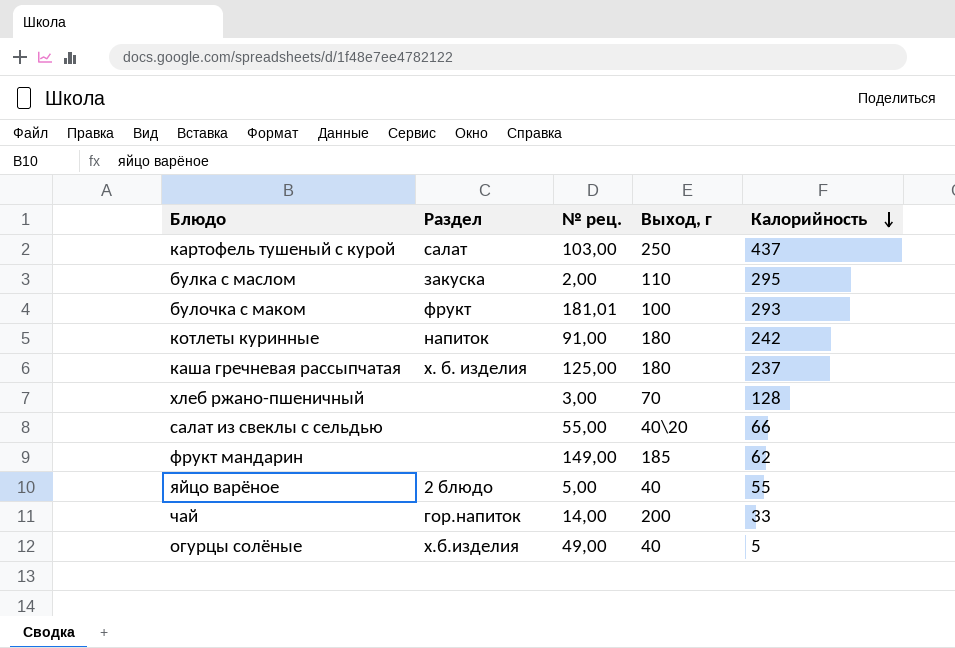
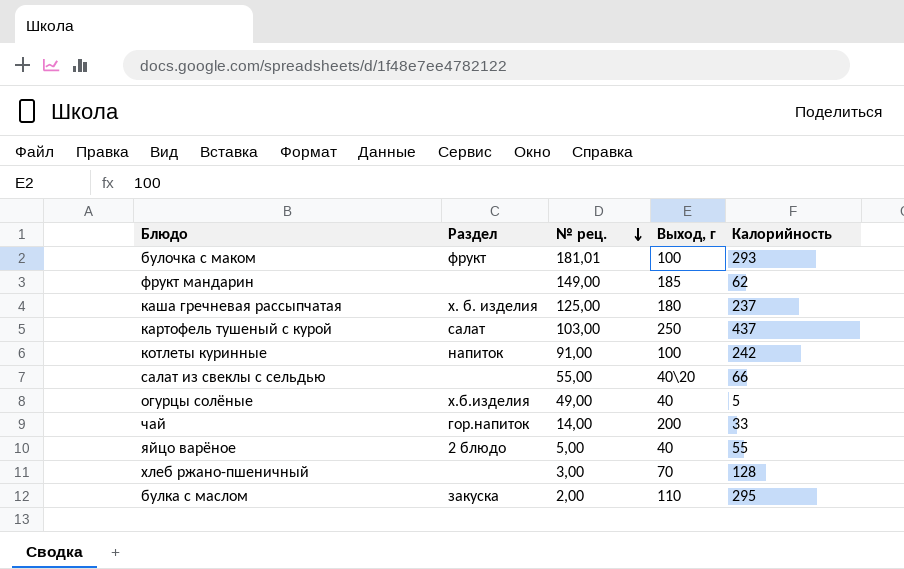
row order: Калорийность descending -> № рец. descending
котлеты куринные | Выход, г: 180 -> 100

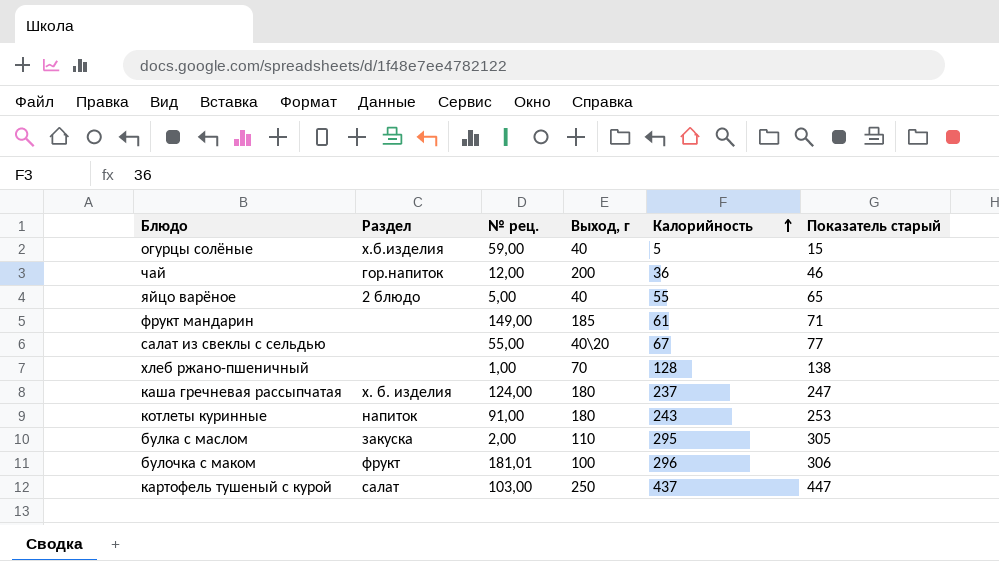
row order: № рец. descending -> Калорийность ascending
column Показатель старый | formula: none -> [Калорийность] + 10
огурцы солёные | № рец.: 49,00 -> 59,00
чай | № рец.: 14,00 -> 12,00
чай | Калорийность: 33 -> 36
фрукт мандарин | Калорийность: 62 -> 61
салат из свеклы с сельдью | Калорийность: 66 -> 67
хлеб ржано-пшеничный | № рец.: 3,00 -> 1,00
каша гречневая рассыпчатая | № рец.: 125,00 -> 124,00
котлеты куринные | Выход, г: 100 -> 180
котлеты куринные | Калорийность: 242 -> 243
булочка с маком | Калорийность: 293 -> 296

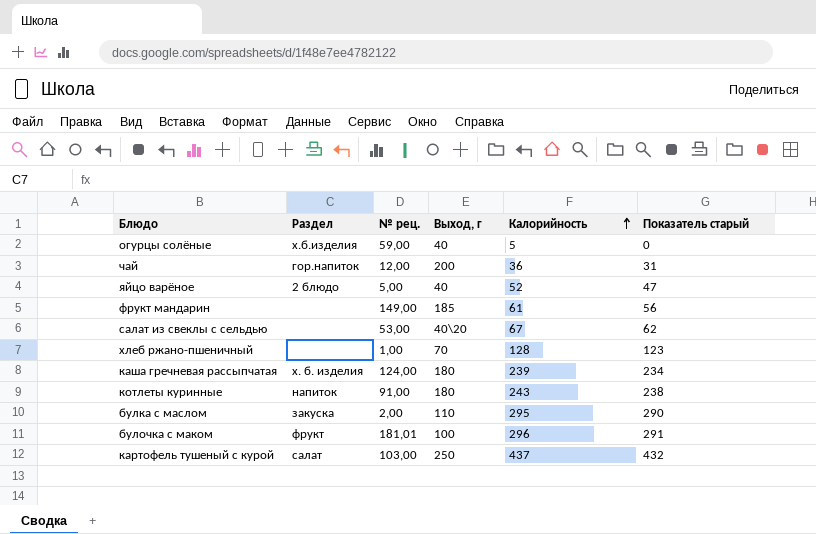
column Показатель старый | formula: [Калорийность] + 10 -> [Калорийность] - 5
яйцо варёное | Калорийность: 55 -> 52
салат из свеклы с сельдью | № рец.: 55,00 -> 53,00
каша гречневая рассыпчатая | Калорийность: 237 -> 239

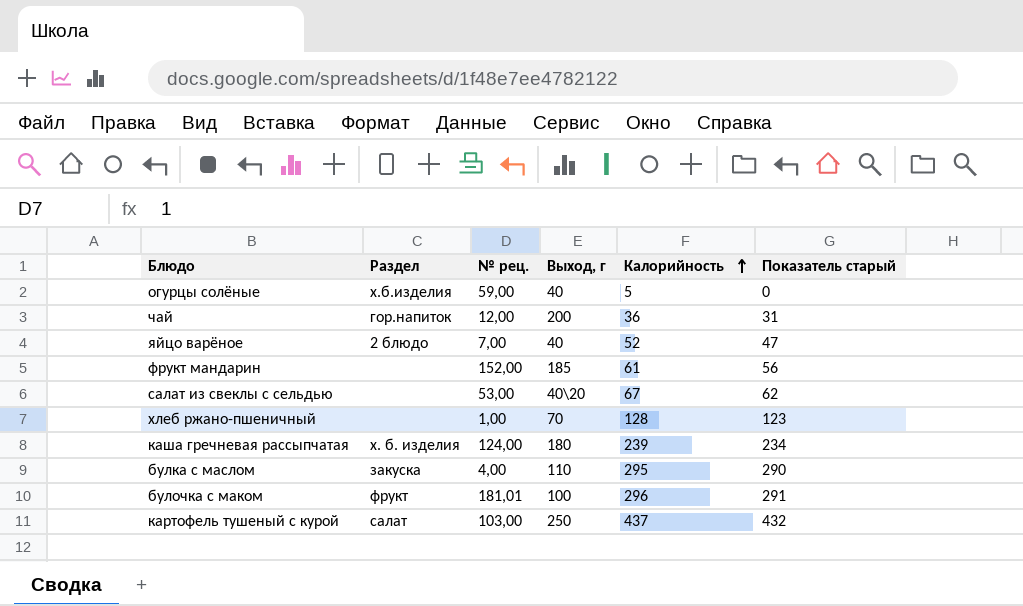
row котлеты куринные: напиток | 91,00 | 180 | 243 | 238 -> none
яйцо варёное | № рец.: 5,00 -> 7,00
фрукт мандарин | № рец.: 149,00 -> 152,00
булка с маслом | № рец.: 2,00 -> 4,00

